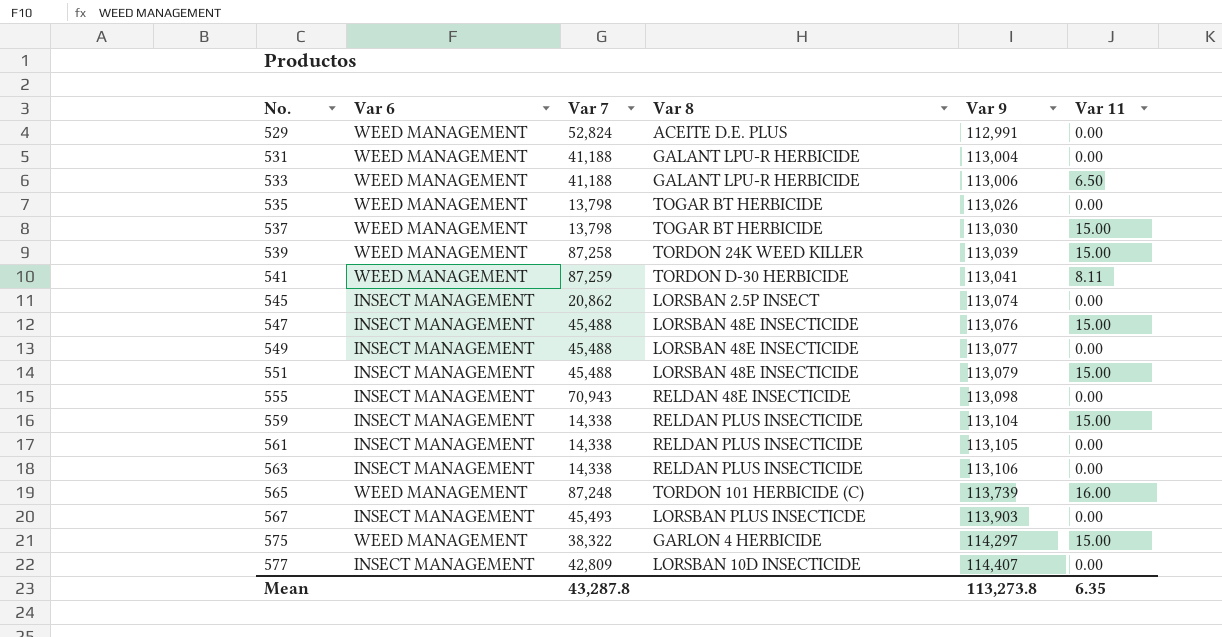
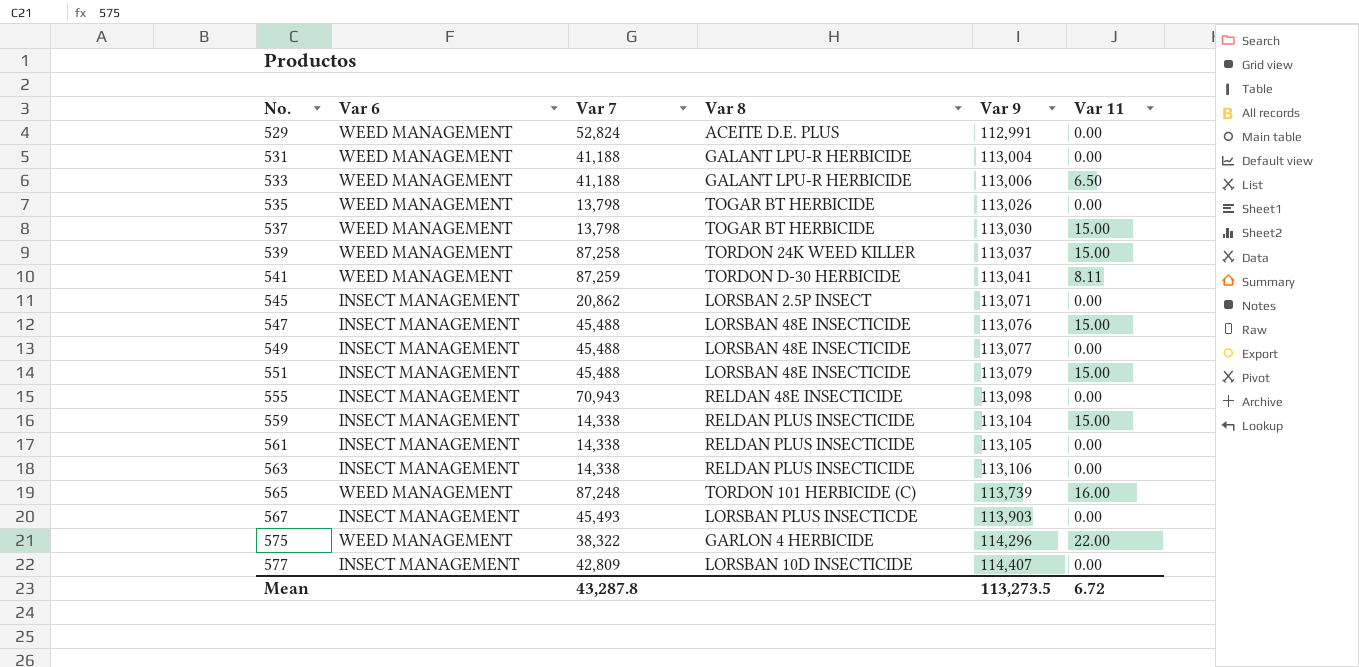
539 | Var 9: 113,039 -> 113,037
545 | Var 9: 113,074 -> 113,071
575 | Var 9: 114,297 -> 114,296
575 | Var 11: 15.00 -> 22.00
Mean | Var 9: 113,273.8 -> 113,273.5
Mean | Var 11: 6.35 -> 6.72

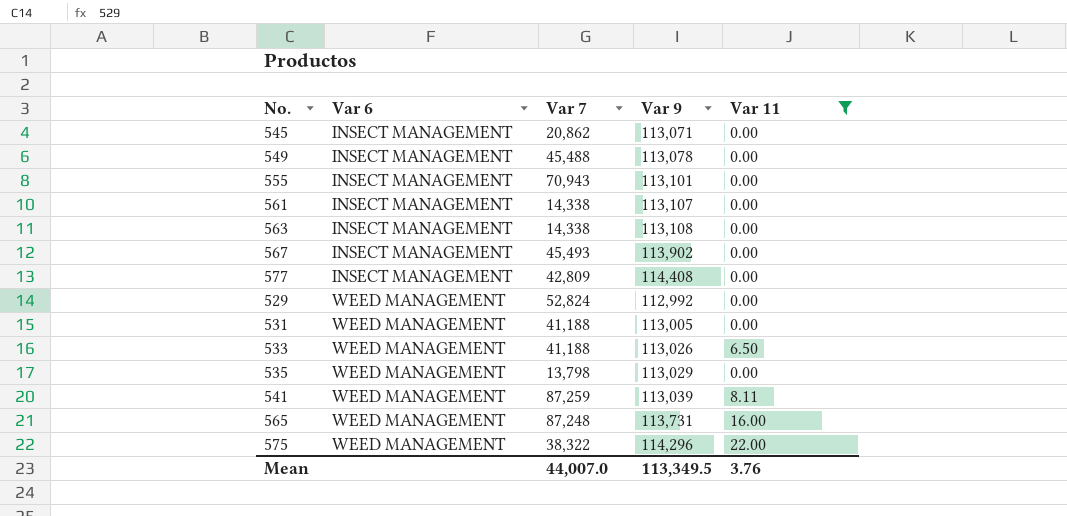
filter: none -> Var 11 != 15.00
row order: No. ascending -> Var 6 ascending
column Var 8 | position: 4 -> none
549 | Var 9: 113,077 -> 113,078
555 | Var 9: 113,098 -> 113,101
561 | Var 9: 113,105 -> 113,107
563 | Var 9: 113,106 -> 113,108
567 | Var 9: 113,903 -> 113,902
577 | Var 9: 114,407 -> 114,408
529 | Var 9: 112,991 -> 112,992
531 | Var 9: 113,004 -> 113,005
533 | Var 9: 113,006 -> 113,026
535 | Var 9: 113,026 -> 113,029
541 | Var 9: 113,041 -> 113,039
565 | Var 9: 113,739 -> 113,731
Mean | Var 7: 43,287.8 -> 44,007.0
Mean | Var 9: 113,273.5 -> 113,349.5
Mean | Var 11: 6.72 -> 3.76

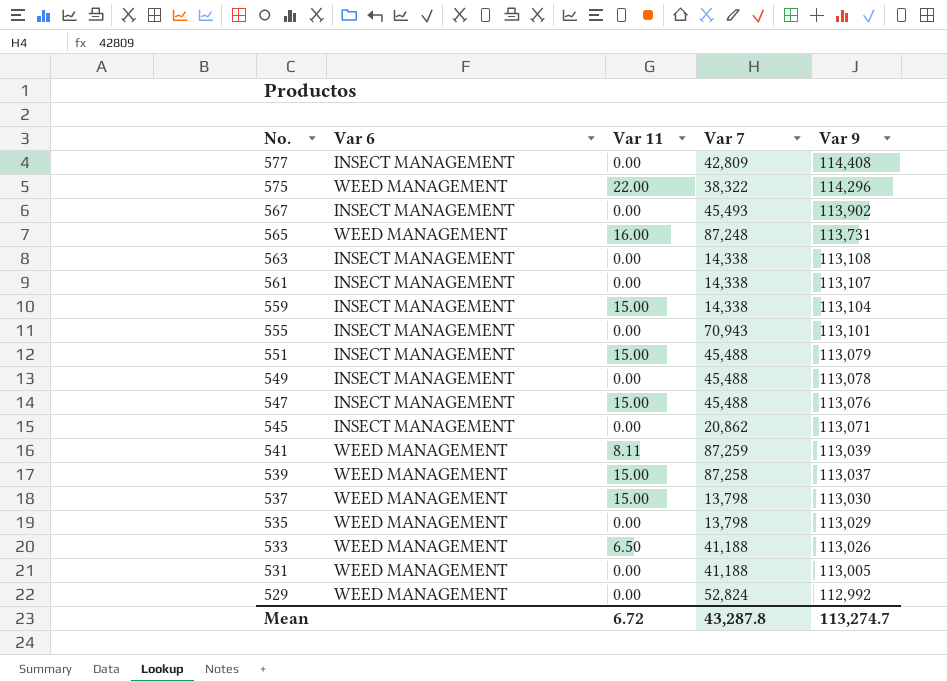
filter: Var 11 != 15.00 -> none
row order: Var 6 ascending -> No. descending
column Var 11 | position: 5 -> 3
Mean | Var 11: 3.76 -> 6.72
Mean | Var 7: 44,007.0 -> 43,287.8
Mean | Var 9: 113,349.5 -> 113,274.7

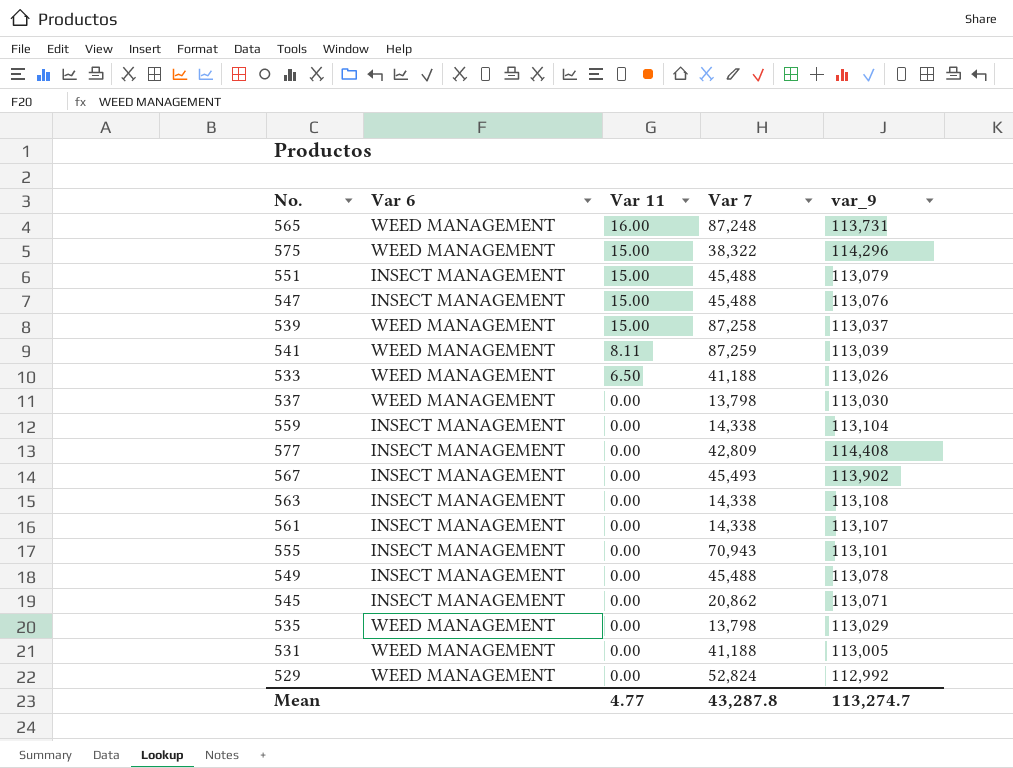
row order: No. descending -> Var 11 descending
column name: Var 9 -> var_9
575 | Var 11: 22.00 -> 15.00
537 | Var 11: 15.00 -> 0.00
559 | Var 11: 15.00 -> 0.00
Mean | Var 11: 6.72 -> 4.77

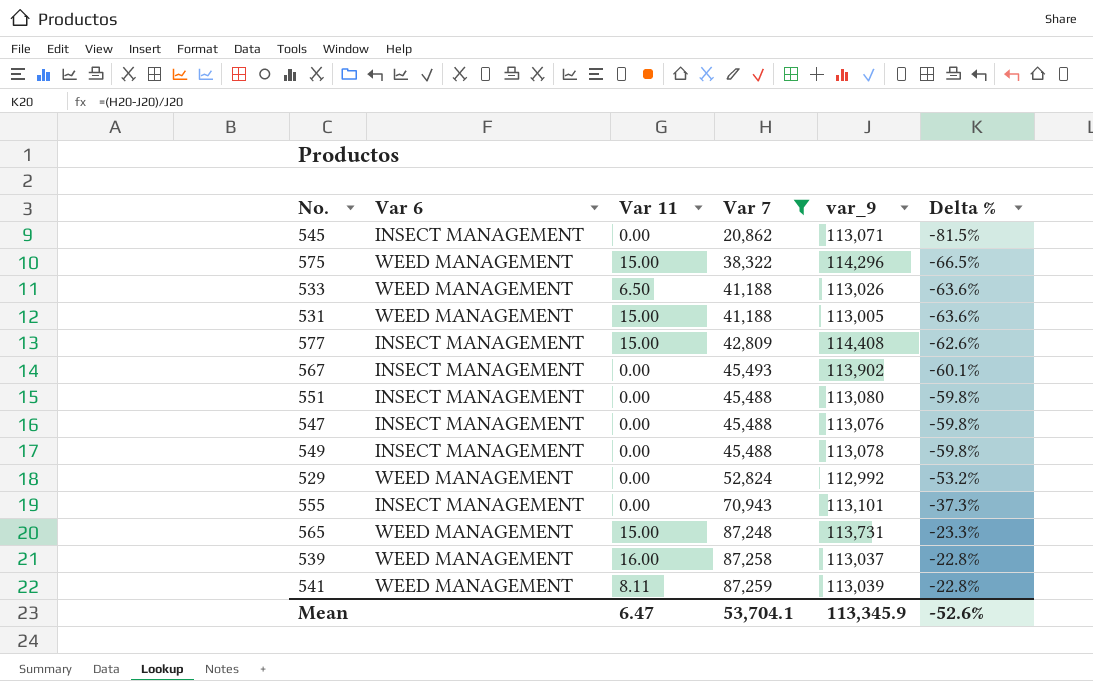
filter: none -> Var 7 >= 20,862
row order: Var 11 descending -> Delta % ascending
column Delta % | formula: none -> ([Var 7] - [var_9]) / [var_9]
531 | Var 11: 0.00 -> 15.00
577 | Var 11: 0.00 -> 15.00
551 | Var 11: 15.00 -> 0.00
551 | var_9: 113,079 -> 113,080
547 | Var 11: 15.00 -> 0.00
565 | Var 11: 16.00 -> 15.00
539 | Var 11: 15.00 -> 16.00
Mean | Var 11: 4.77 -> 6.47
Mean | Var 7: 43,287.8 -> 53,704.1
Mean | var_9: 113,274.7 -> 113,345.9

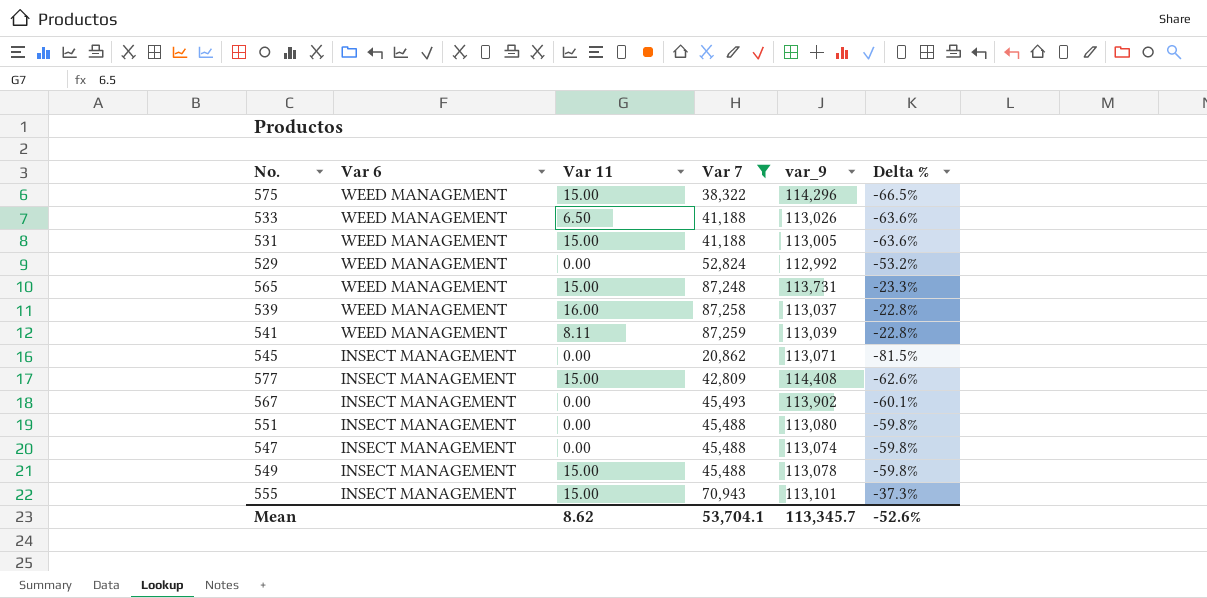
row order: Delta % ascending -> Var 6 descending
547 | var_9: 113,076 -> 113,074
549 | Var 11: 0.00 -> 15.00
555 | Var 11: 0.00 -> 15.00
Mean | Var 11: 6.47 -> 8.62
Mean | var_9: 113,345.9 -> 113,345.7

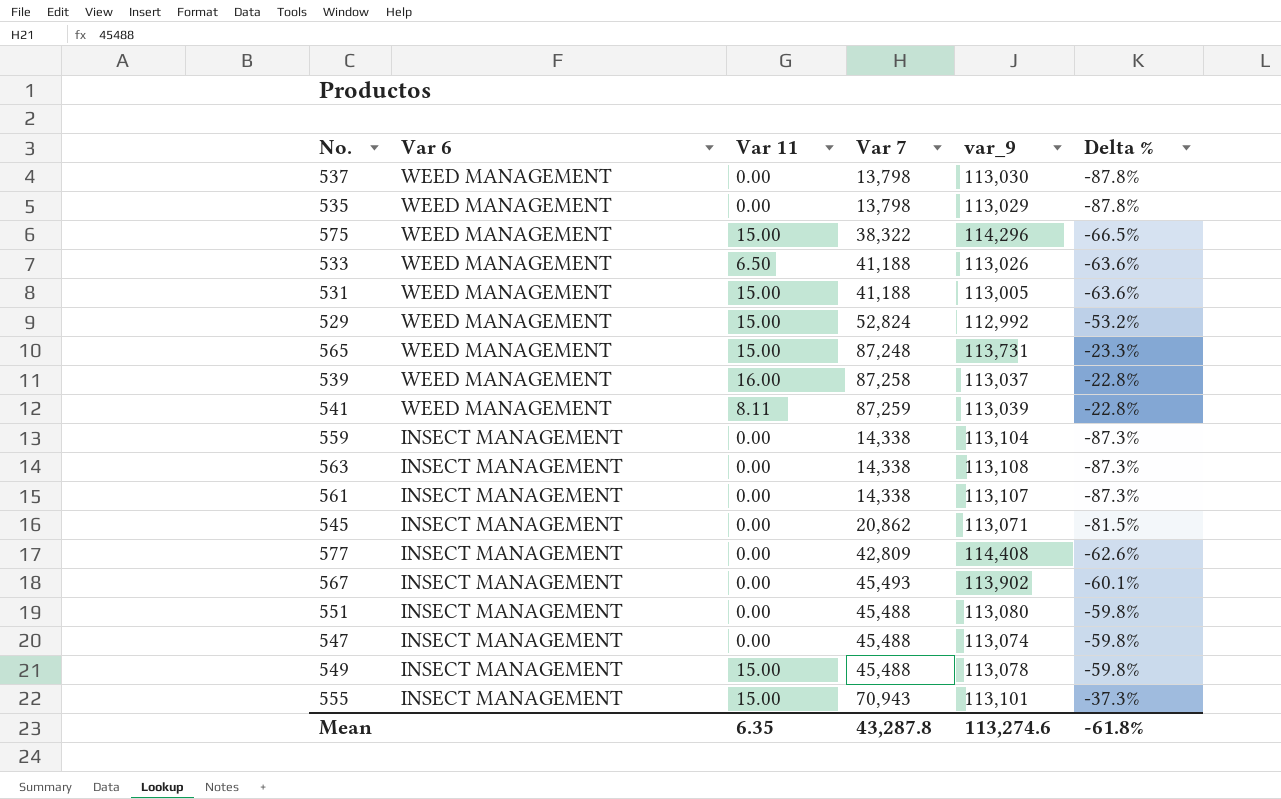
filter: Var 7 >= 20,862 -> none
529 | Var 11: 0.00 -> 15.00
577 | Var 11: 15.00 -> 0.00
Mean | Var 11: 8.62 -> 6.35
Mean | Var 7: 53,704.1 -> 43,287.8
Mean | var_9: 113,345.7 -> 113,274.6
Mean | Delta %: -52.6% -> -61.8%

